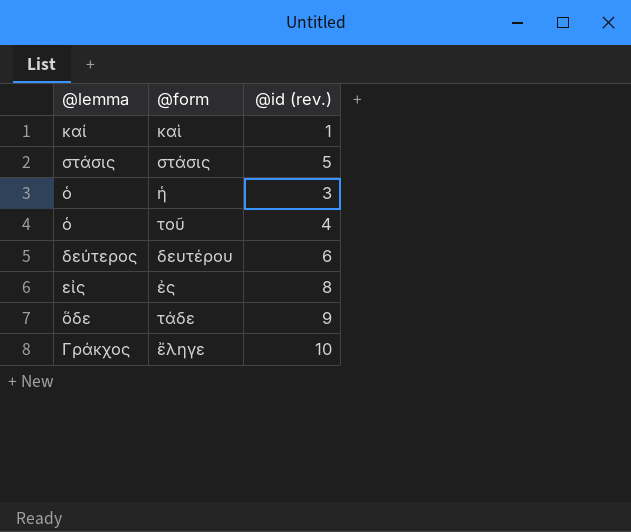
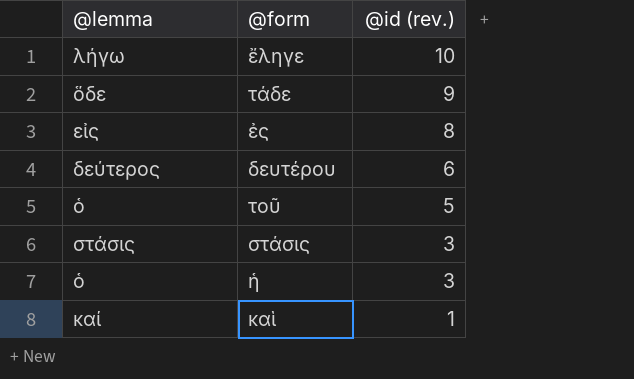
row order: none -> @id (rev.) descending
ἔληγε | @lemma: Γράκχος -> λήγω
τοῦ | @id (rev.): 4 -> 5
στάσις | @id (rev.): 5 -> 3

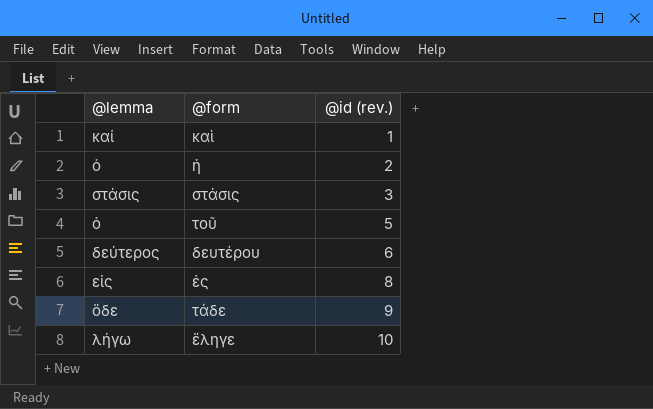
row order: @id (rev.) descending -> @id (rev.) ascending
ἡ | @id (rev.): 3 -> 2

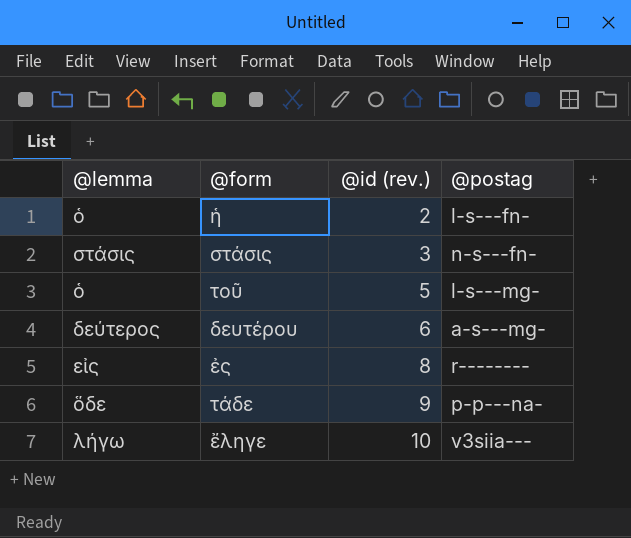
column @postag | position: none -> 4
row καὶ: καί | 1 -> none

